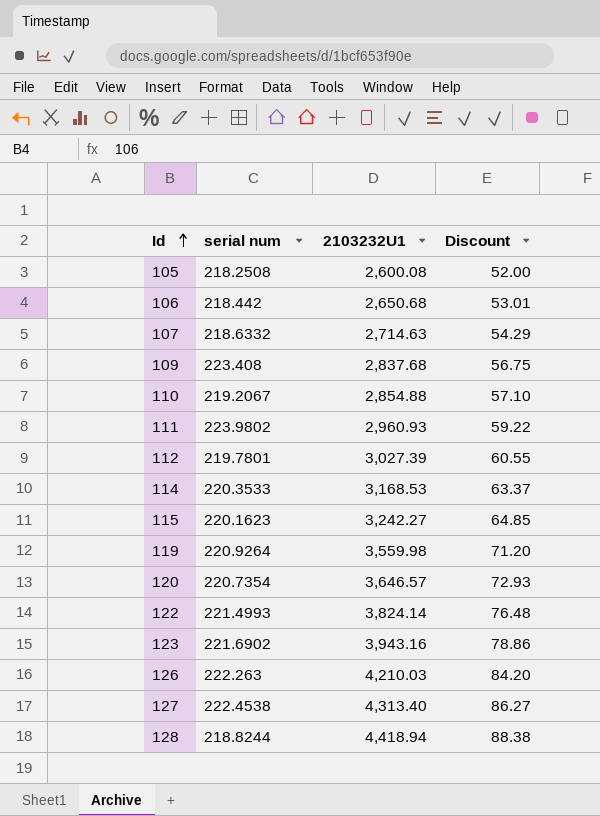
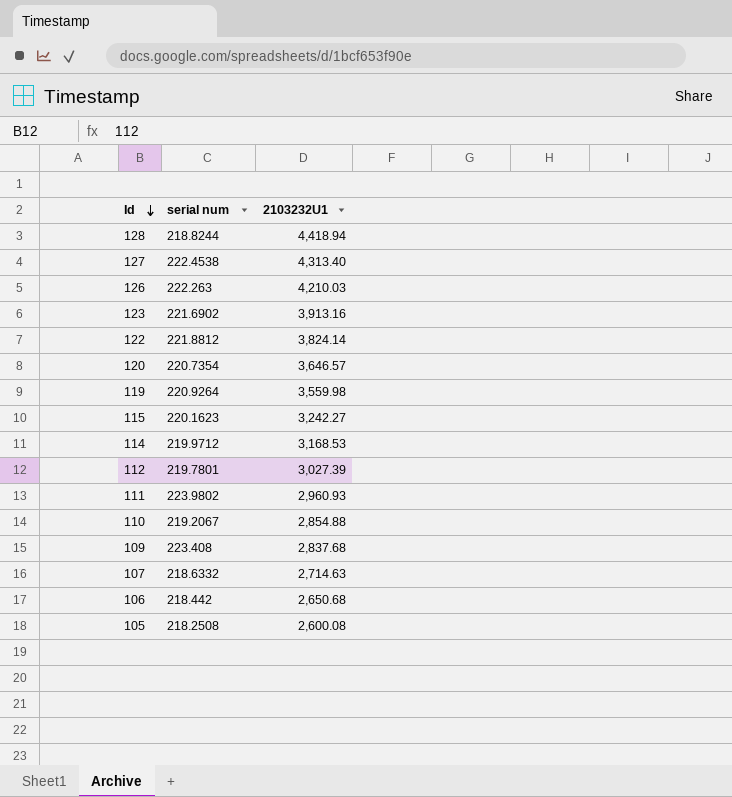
row order: Id ascending -> Id descending
column Discount | formula: [2103232U1] * 0.02 -> none
123 | 2103232U1: 3,943.16 -> 3,913.16
122 | serial num: 221.4993 -> 221.8812
114 | serial num: 220.3533 -> 219.9712

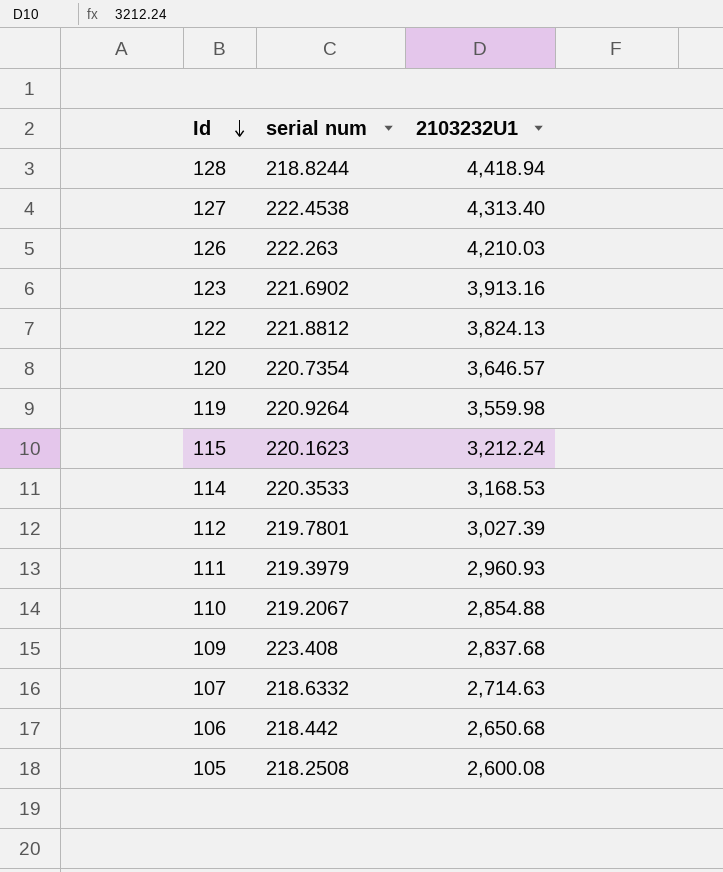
122 | 2103232U1: 3,824.14 -> 3,824.13
115 | 2103232U1: 3,242.27 -> 3,212.24
114 | serial num: 219.9712 -> 220.3533
111 | serial num: 223.9802 -> 219.3979

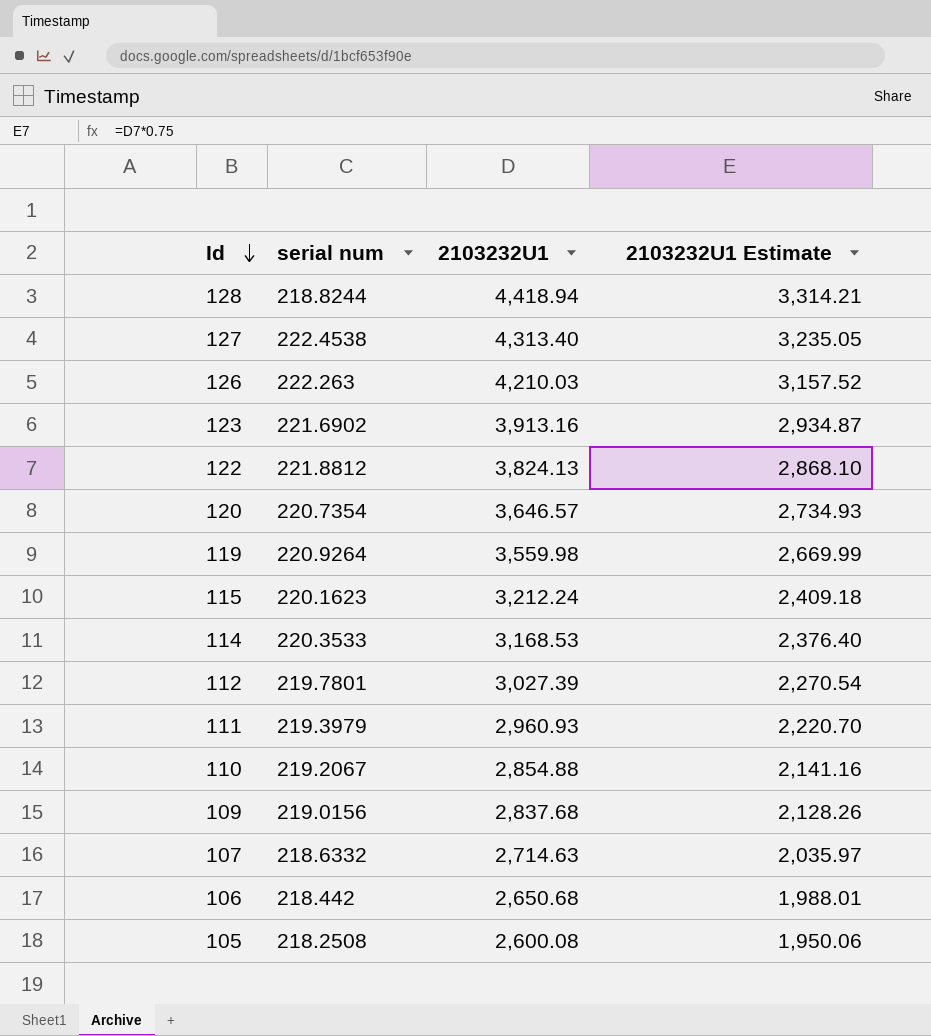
column 2103232U1 Estimate | formula: none -> [2103232U1] * 0.75
109 | serial num: 223.408 -> 219.0156

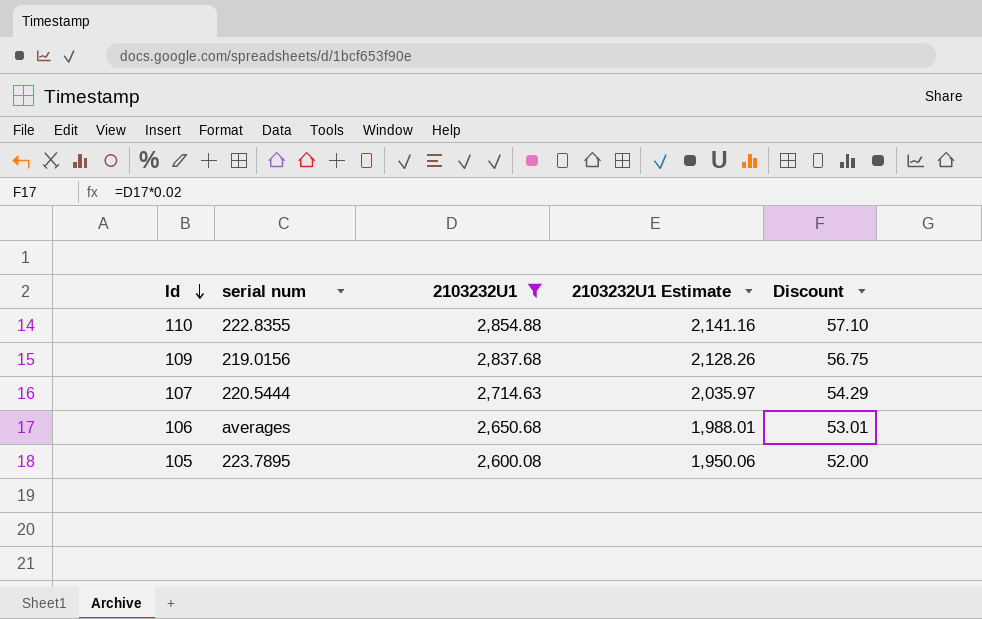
filter: none -> 2103232U1 <= 2,854.88
column Discount | formula: none -> [2103232U1] * 0.02
110 | serial num: 219.2067 -> 222.8355
107 | serial num: 218.6332 -> 220.5444
106 | serial num: 218.442 -> averages
105 | serial num: 218.2508 -> 223.7895

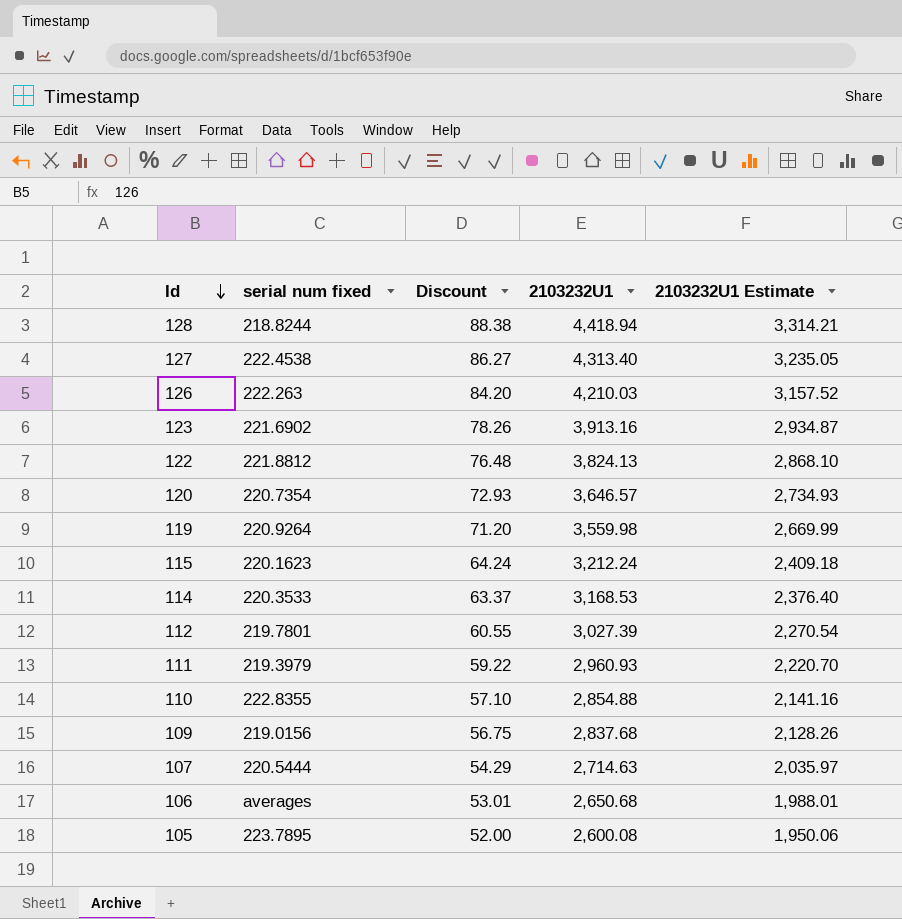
filter: 2103232U1 <= 2,854.88 -> none
column name: serial num -> serial num fixed
column Discount | position: 5 -> 3

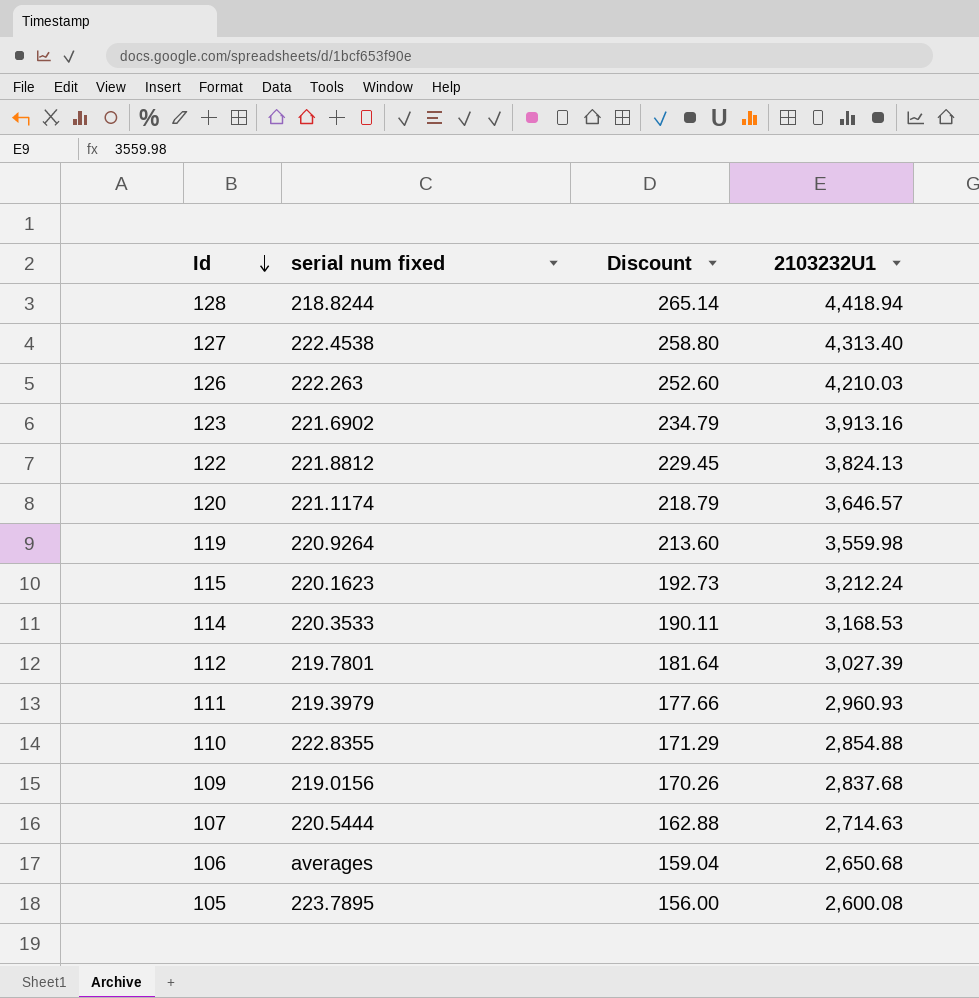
column 2103232U1 Estimate | formula: [2103232U1] * 0.75 -> none
column Discount | formula: [2103232U1] * 0.02 -> [2103232U1] * 0.06
120 | serial num fixed: 220.7354 -> 221.1174

